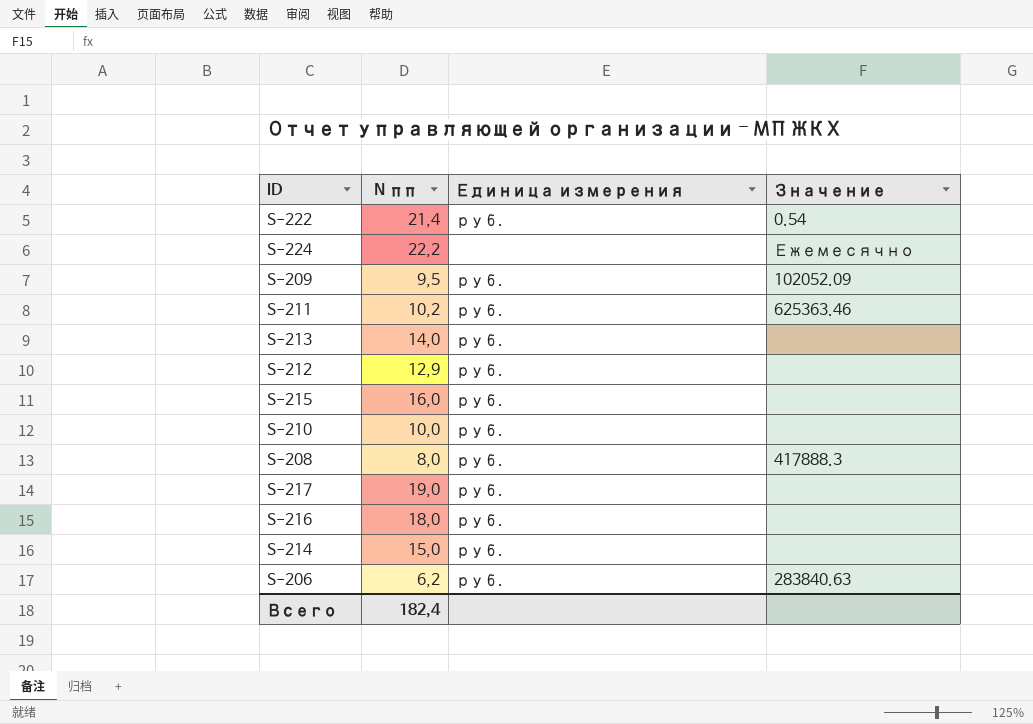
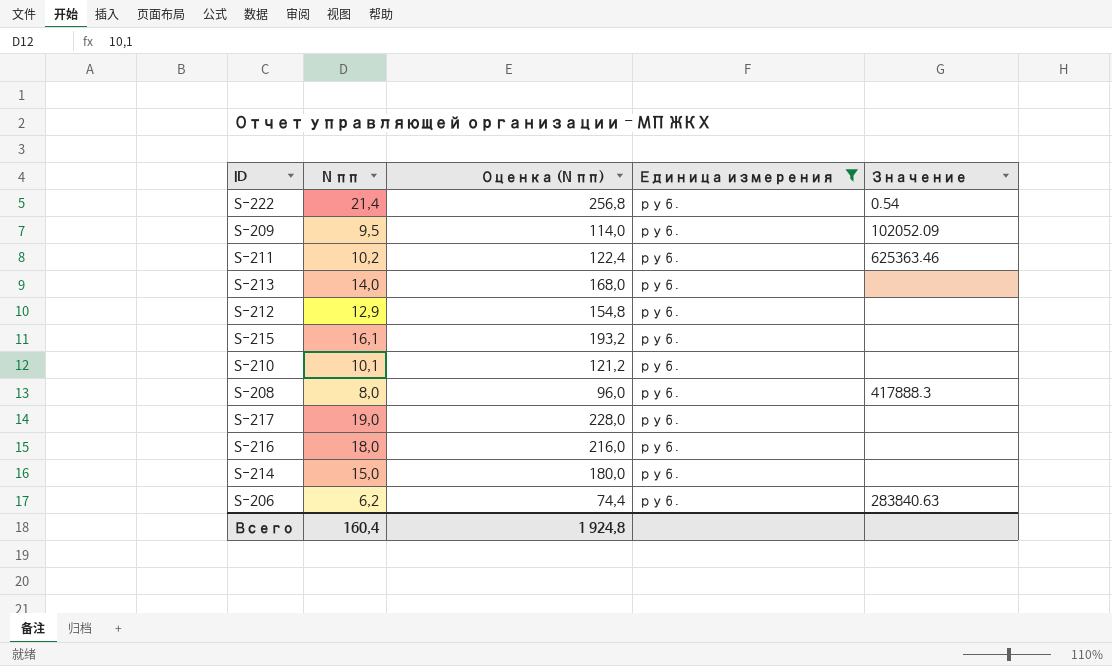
filter: none -> Единица измерения = руб.
column Оценка (N пп) | formula: none -> [N пп] * 12
S-215 | N пп: 16,0 -> 16,1
S-210 | N пп: 10,0 -> 10,1
Всего | N пп: 182,4 -> 160,4

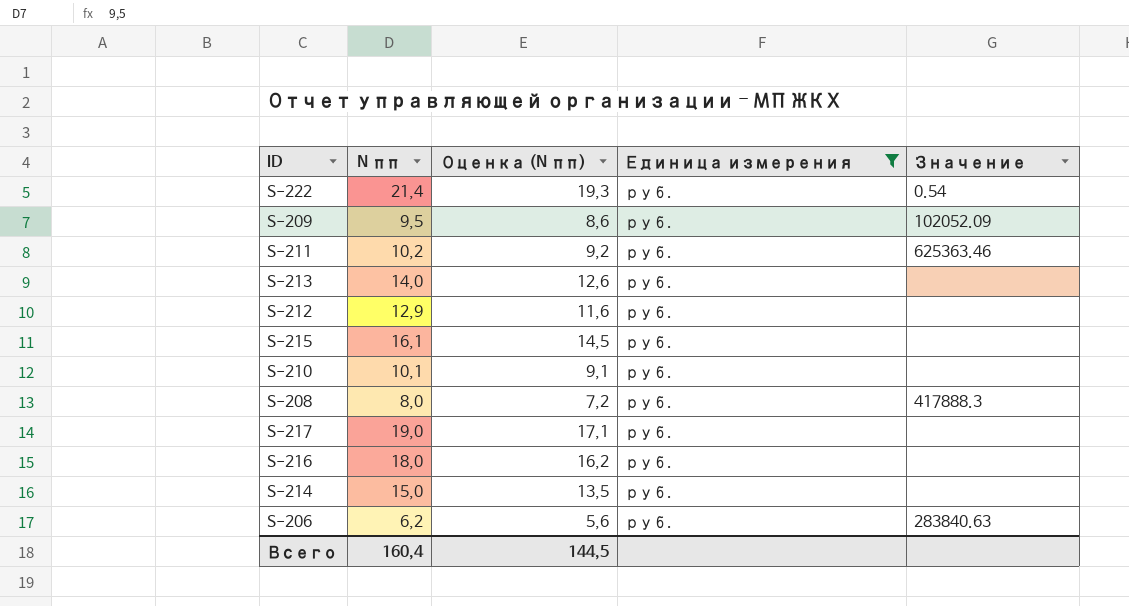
column Оценка (N пп) | formula: [N пп] * 12 -> [N пп] * 0,9
Всего | Оценка (N пп): 1 924,8 -> 144,5

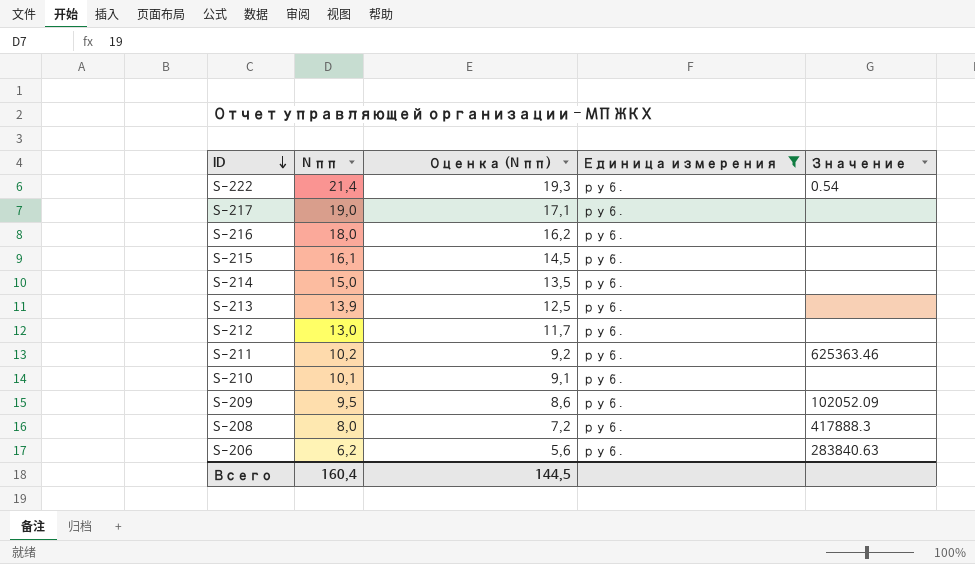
row order: none -> ID descending
S-213 | N пп: 14,0 -> 13,9
S-213 | Оценка (N пп): 12,6 -> 12,5
S-212 | N пп: 12,9 -> 13,0
S-212 | Оценка (N пп): 11,6 -> 11,7

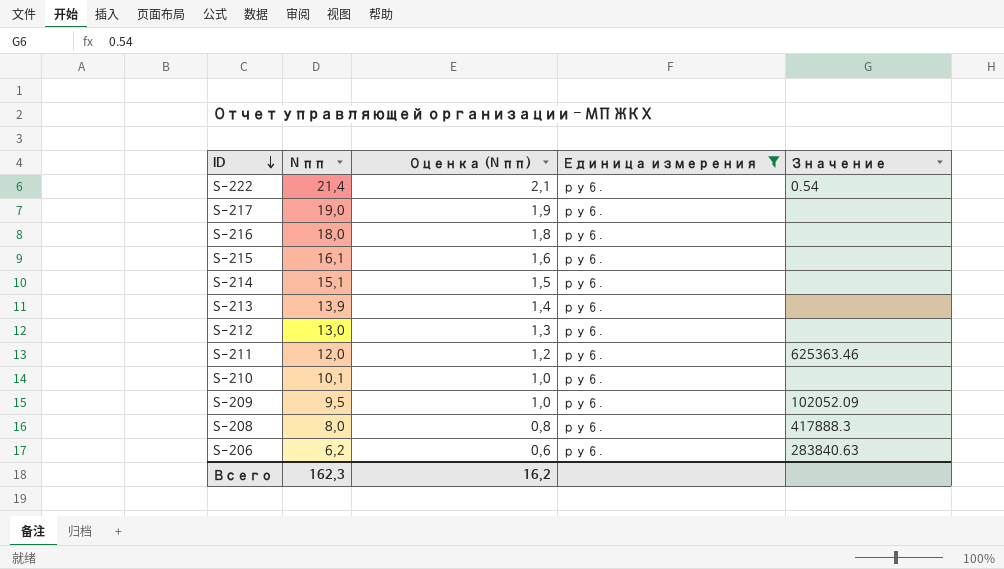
column Оценка (N пп) | formula: [N пп] * 0,9 -> [N пп] * 0,1
S-214 | N пп: 15,0 -> 15,1
S-211 | N пп: 10,2 -> 12,0
Всего | N пп: 160,4 -> 162,3
Всего | Оценка (N пп): 144,5 -> 16,2

